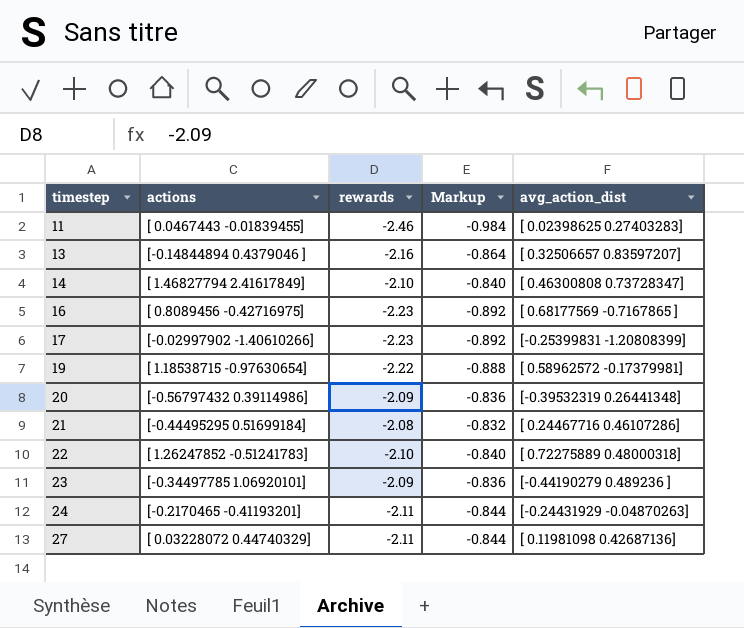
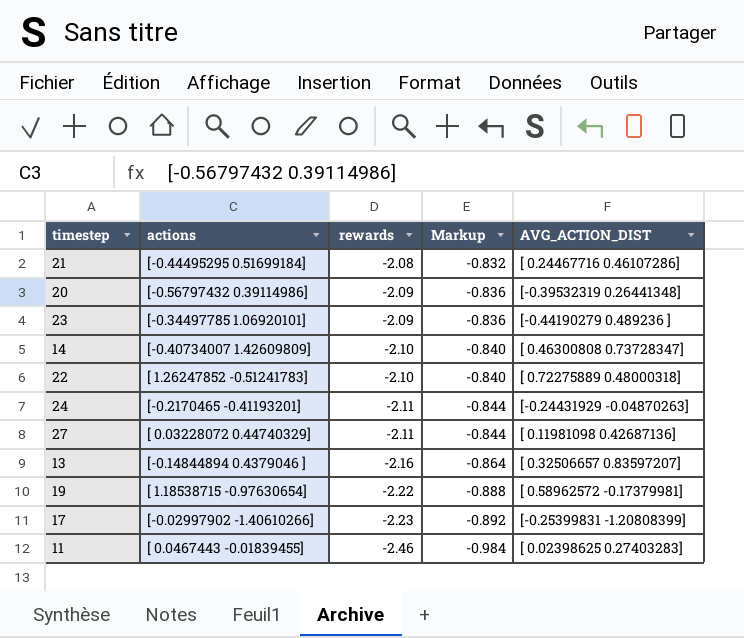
row order: timestep ascending -> rewards descending
column name: avg_action_dist -> AVG_ACTION_DIST
row 16: [ 0.8089456 -0.42716975] | -2.23 | -0.892 | [ 0.68177569 -0.7167865 ] -> none
14 | actions: [ 1.46827794 2.41617849] -> [-0.40734007 1.42609809]

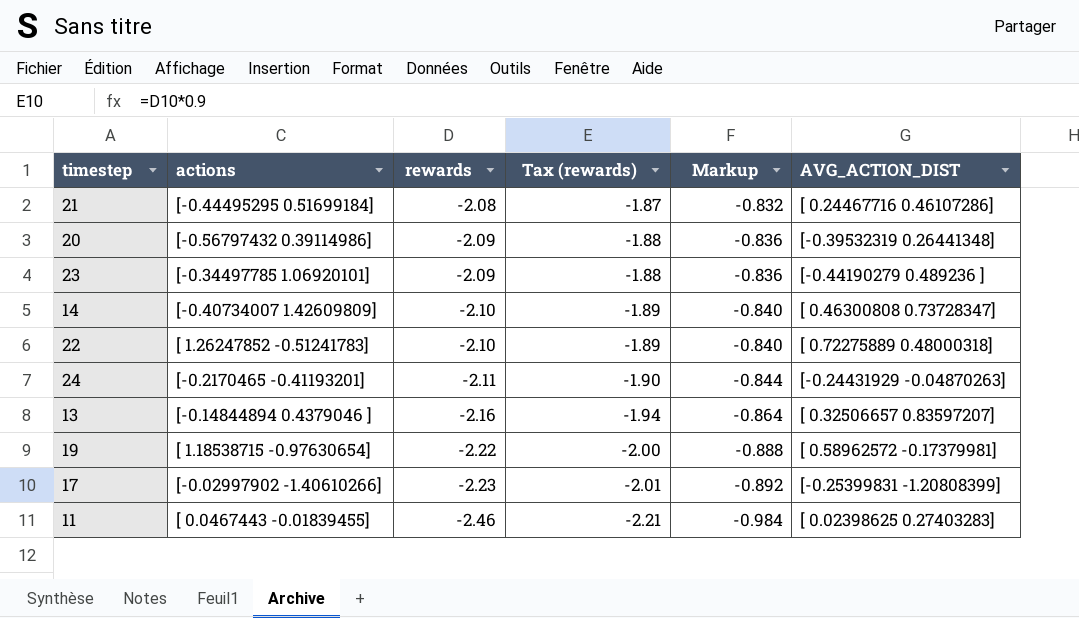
column Tax (rewards) | formula: none -> [rewards] * 0.9
row 27: [ 0.03228072 0.44740329] | -2.11 | -0.844 | [ 0.11981098 0.42687136] -> none

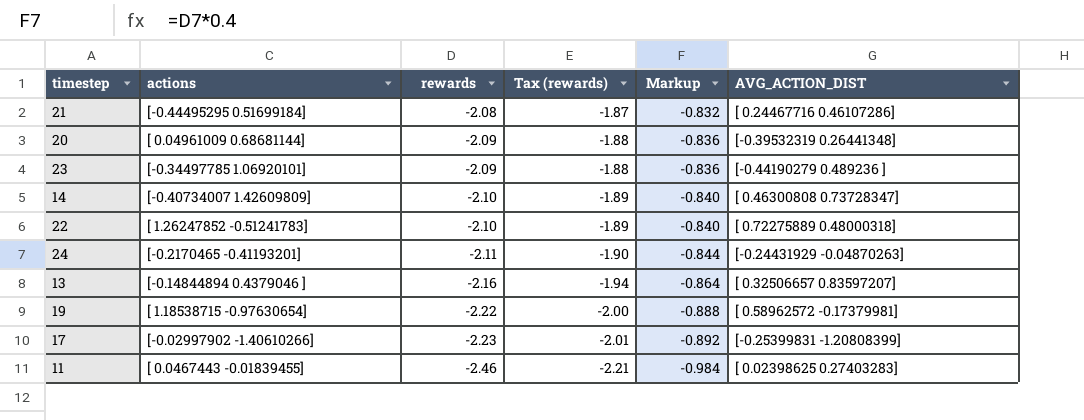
20 | actions: [-0.56797432 0.39114986] -> [ 0.04961009 0.68681144]

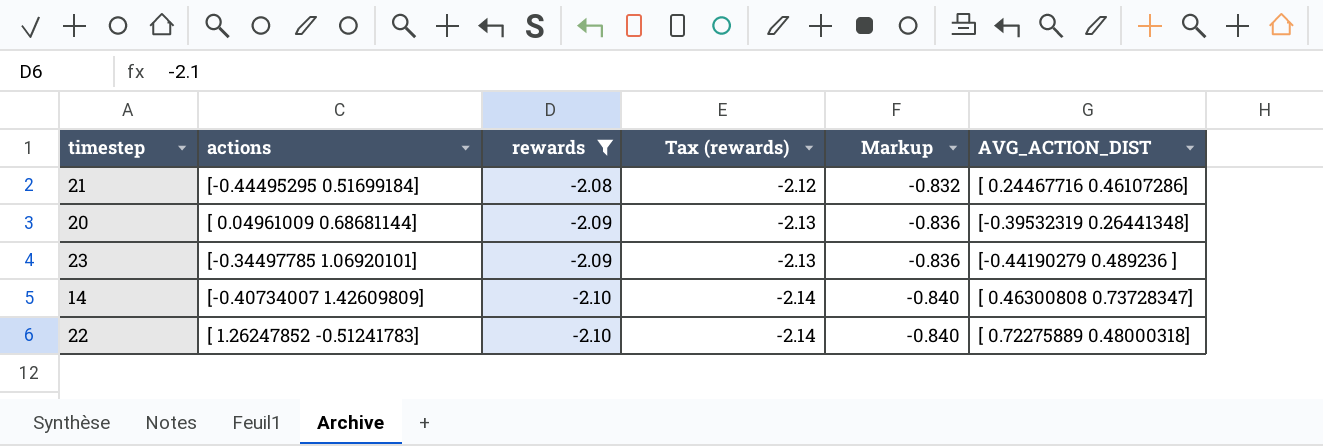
filter: none -> rewards >= -2.10
column Tax (rewards) | formula: [rewards] * 0.9 -> [rewards] * 1.02

